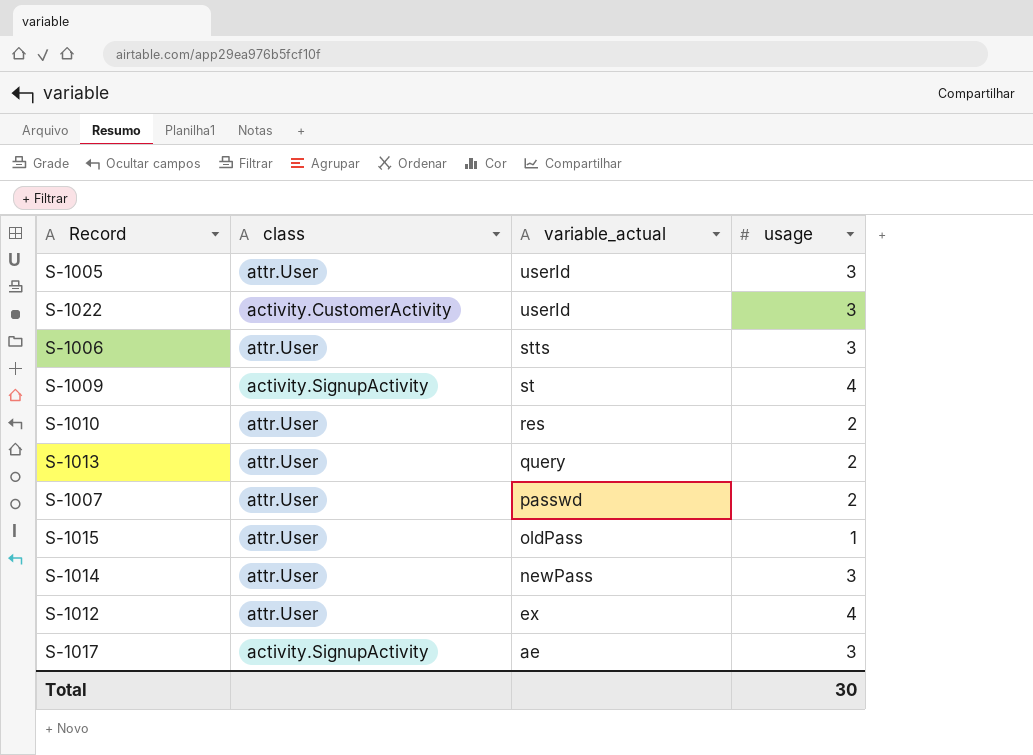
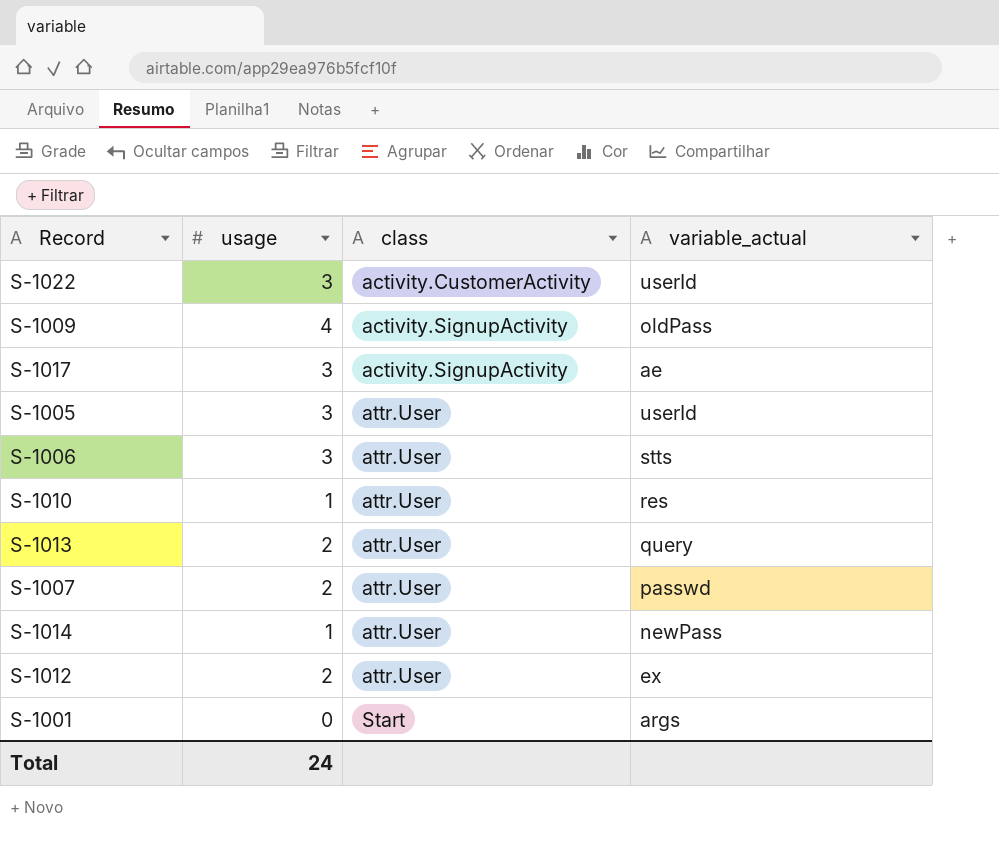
row order: variable_actual descending -> class ascending
column usage | position: 4 -> 2
row S-1015: attr.User | oldPass | 1 -> none
S-1009 | variable_actual: st -> oldPass
S-1010 | usage: 2 -> 1
S-1014 | usage: 3 -> 1
S-1012 | usage: 4 -> 2
row S-1001: none -> 0 | Start | args
Total | usage: 30 -> 24

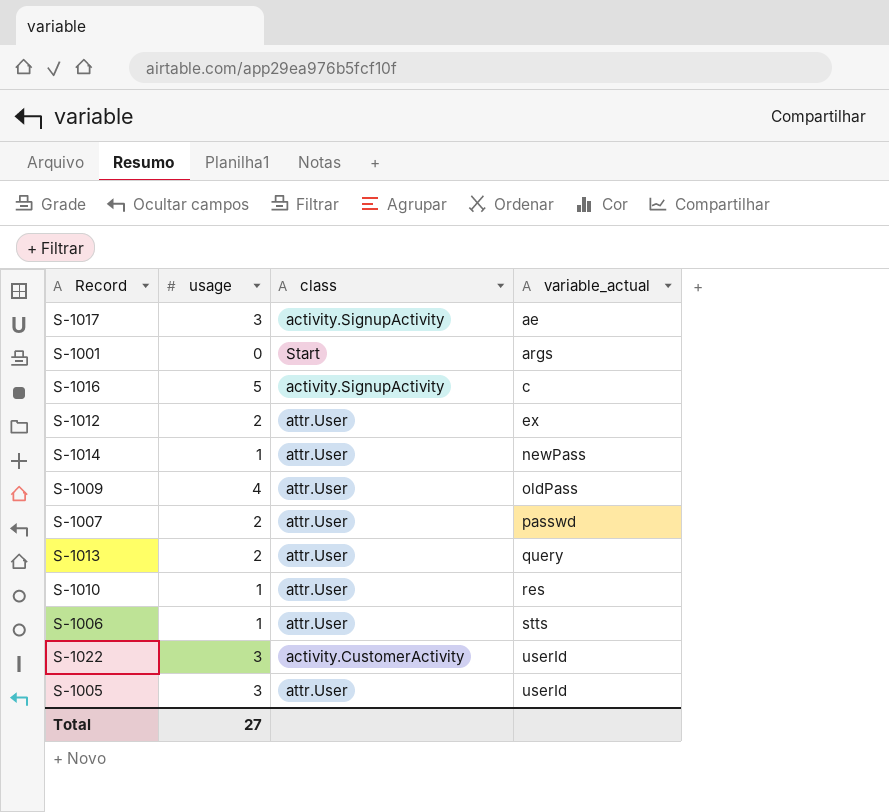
row order: class ascending -> variable_actual ascending
row S-1016: none -> 5 | activity.SignupActivity | c
S-1009 | class: activity.SignupActivity -> attr.User
S-1006 | usage: 3 -> 1
Total | usage: 24 -> 27

